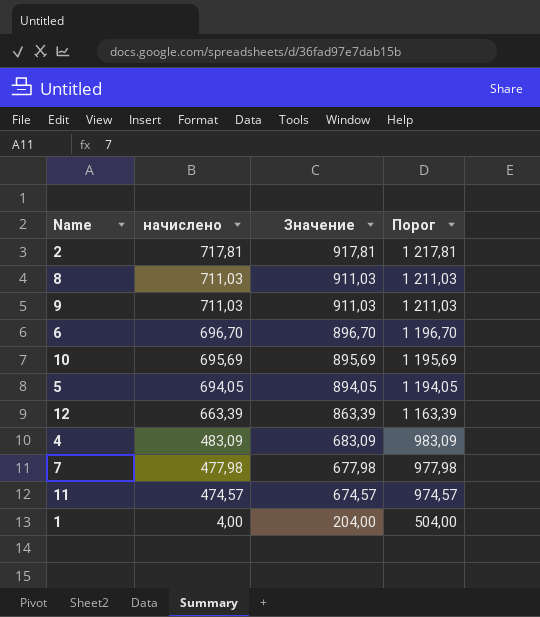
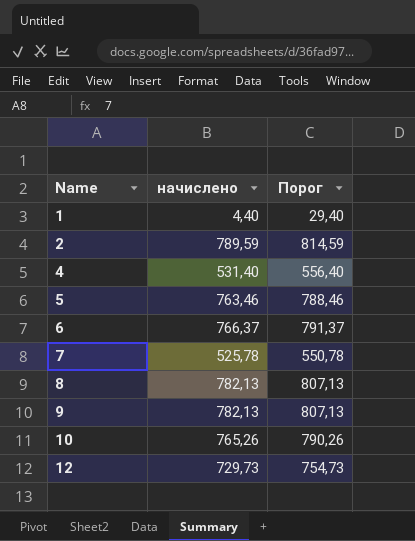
row order: начислено descending -> Name ascending
column Значение | formula: [начислено] + 200 -> none
column Порог | formula: [начислено] + 500 -> [начислено] + 25
row 11: 474,57 | 674,57 | 974,57 -> none
1 | начислено: 4,00 -> 4,40
2 | начислено: 717,81 -> 789,59
4 | начислено: 483,09 -> 531,40
5 | начислено: 694,05 -> 763,46
6 | начислено: 696,70 -> 766,37
7 | начислено: 477,98 -> 525,78
8 | начислено: 711,03 -> 782,13
9 | начислено: 711,03 -> 782,13
10 | начислено: 695,69 -> 765,26
12 | начислено: 663,39 -> 729,73

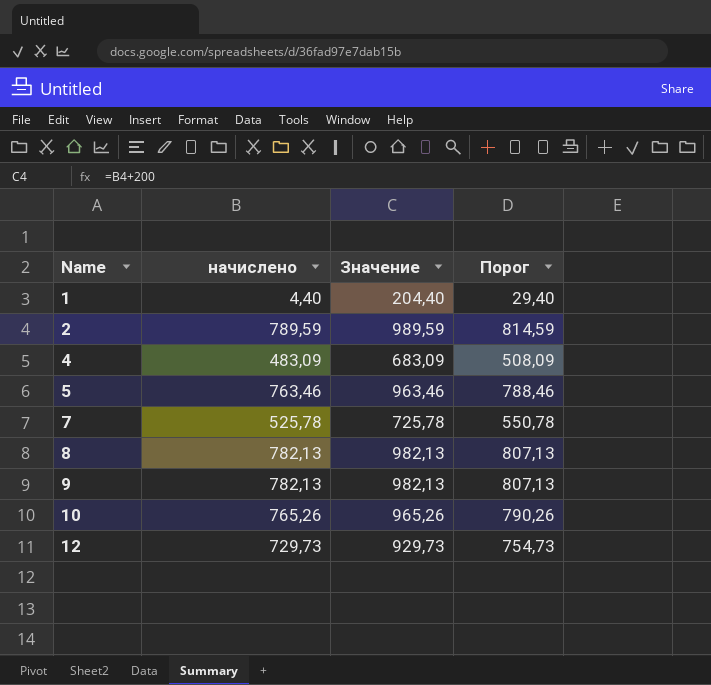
column Значение | formula: none -> [начислено] + 200
row 6: 766,37 | 791,37 -> none
4 | начислено: 531,40 -> 483,09
4 | Порог: 556,40 -> 508,09

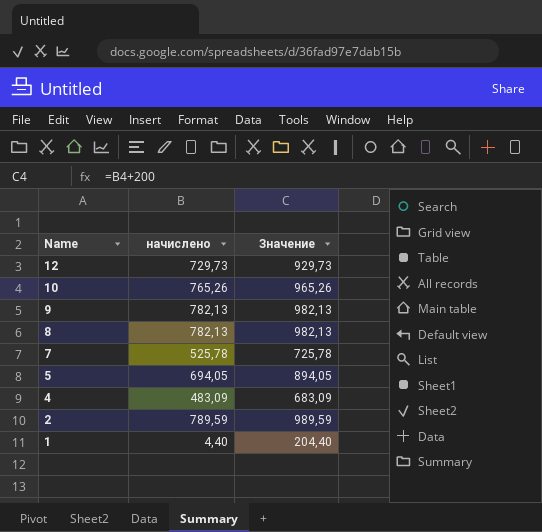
row order: Name ascending -> Name descending
column Порог | formula: [начислено] + 25 -> none
5 | начислено: 763,46 -> 694,05
5 | Значение: 963,46 -> 894,05

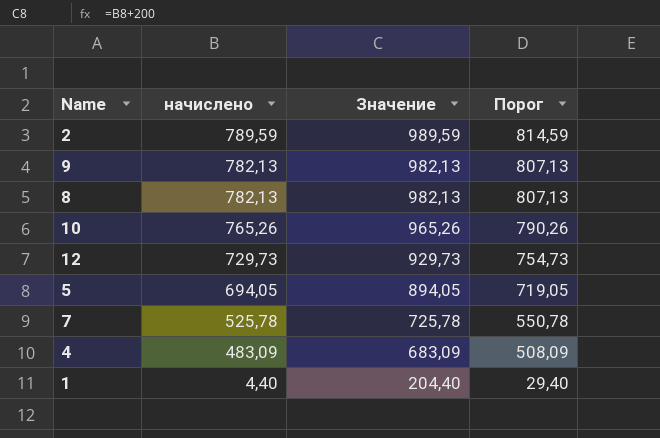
row order: Name descending -> начислено descending
column Порог | formula: none -> [начислено] + 25

